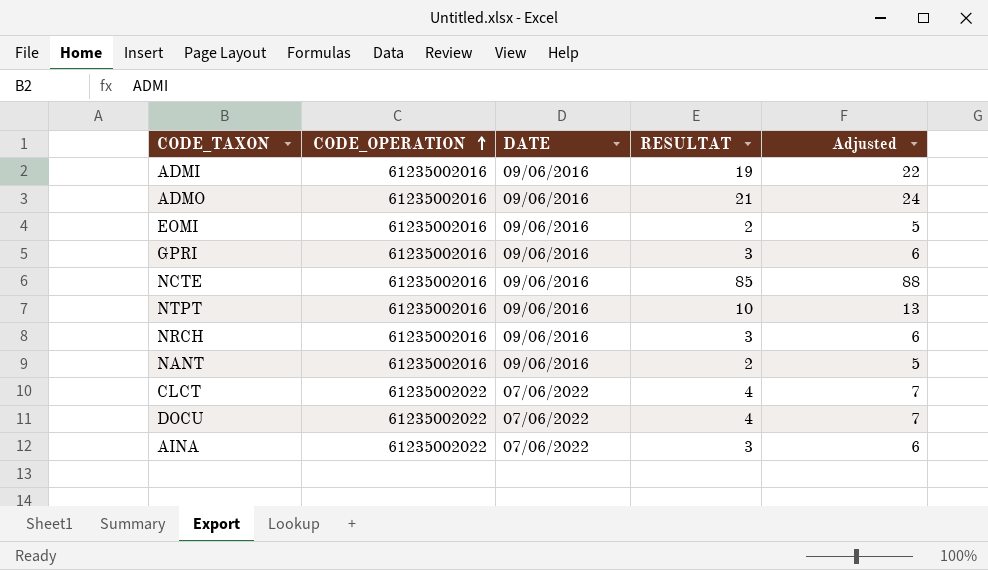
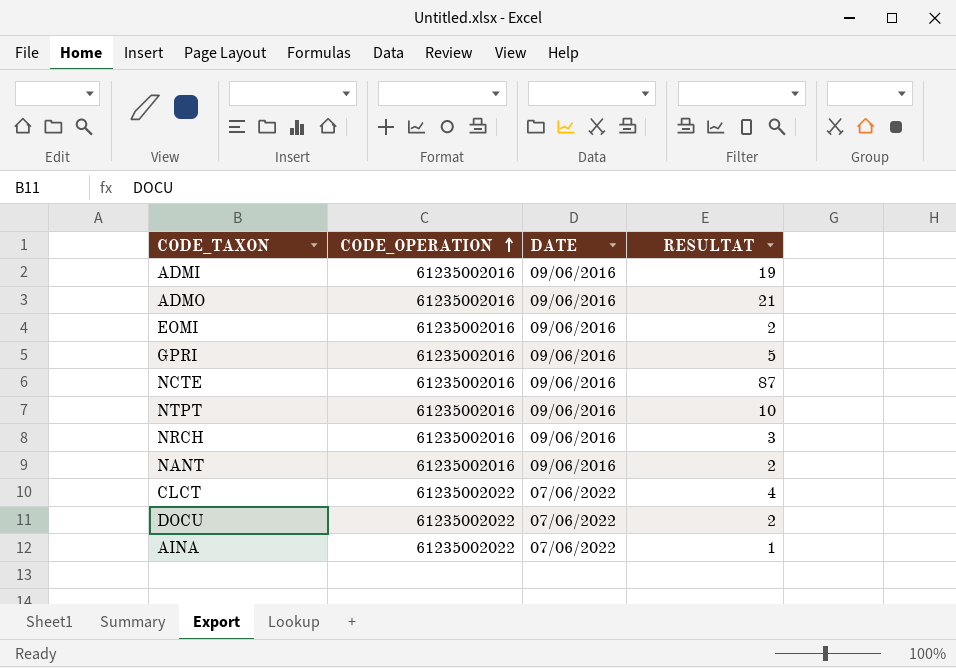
column Adjusted | formula: [RESULTAT] + 3 -> none
GPRI | RESULTAT: 3 -> 5
NCTE | RESULTAT: 85 -> 87
DOCU | RESULTAT: 4 -> 2
AINA | RESULTAT: 3 -> 1

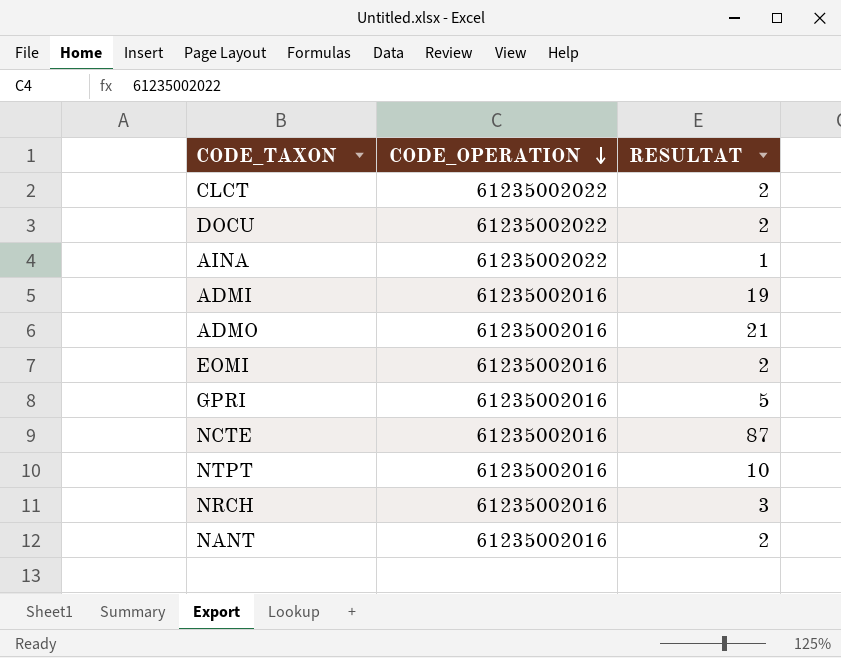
row order: CODE_OPERATION ascending -> CODE_OPERATION descending
column DATE | position: 3 -> none
CLCT | RESULTAT: 4 -> 2

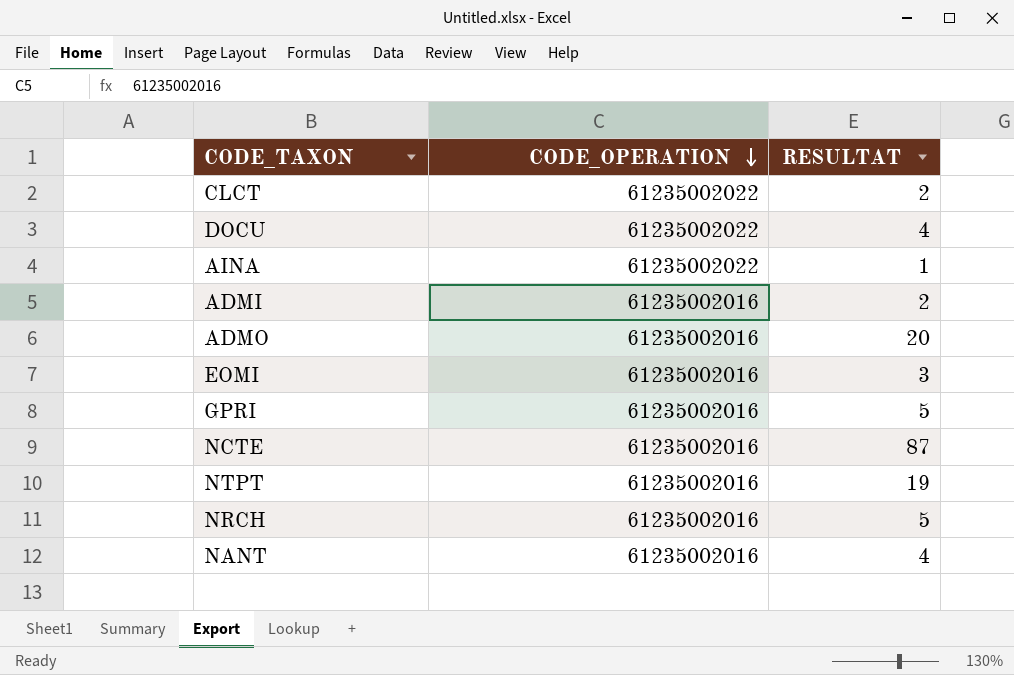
DOCU | RESULTAT: 2 -> 4
ADMI | RESULTAT: 19 -> 2
ADMO | RESULTAT: 21 -> 20
EOMI | RESULTAT: 2 -> 3
NTPT | RESULTAT: 10 -> 19
NRCH | RESULTAT: 3 -> 5
NANT | RESULTAT: 2 -> 4

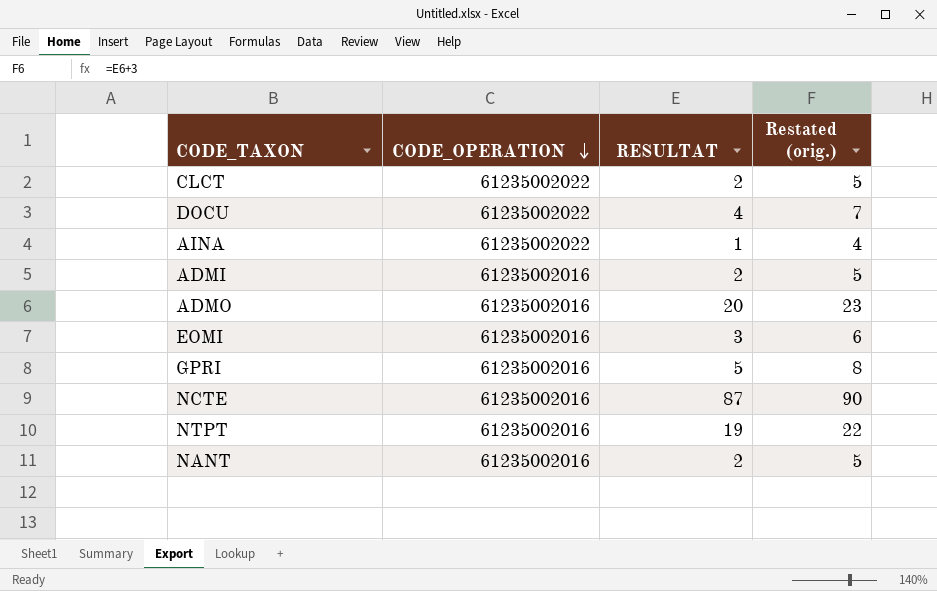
column Restated (orig.) | formula: none -> [RESULTAT] + 3
row NRCH: 61235002016 | 5 -> none
NANT | RESULTAT: 4 -> 2

